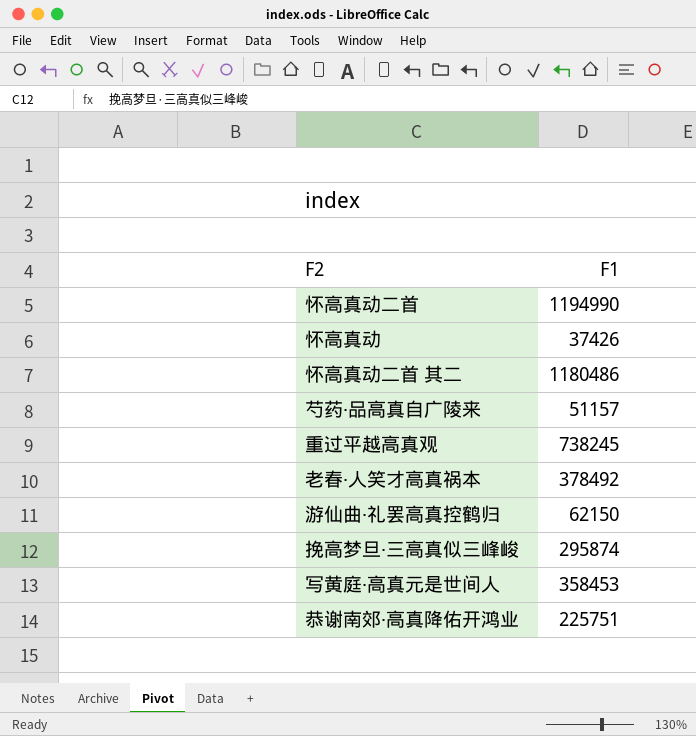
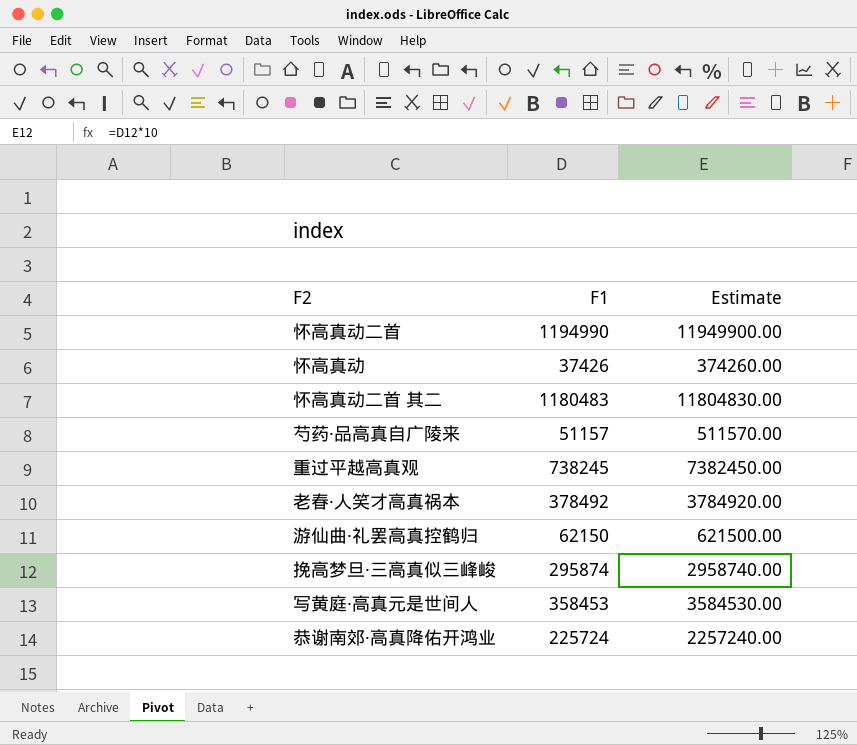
column Estimate | formula: none -> [F1] * 10
怀高真动二首 其二 | F1: 1180486 -> 1180483
恭谢南郊·高真降佑开鸿业 | F1: 225751 -> 225724

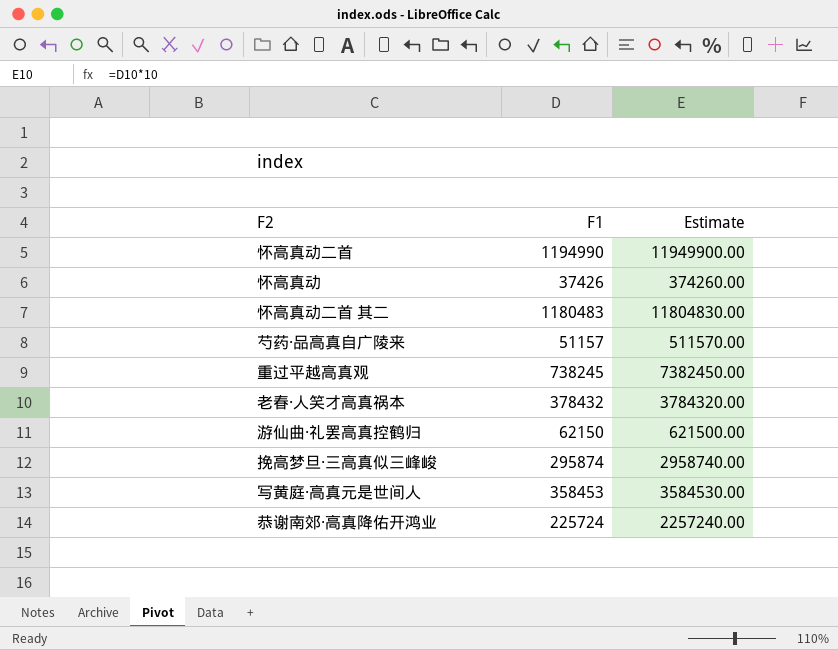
老春·人笑才高真祸本 | F1: 378492 -> 378432
老春·人笑才高真祸本 | Estimate: 3784920.00 -> 3784320.00

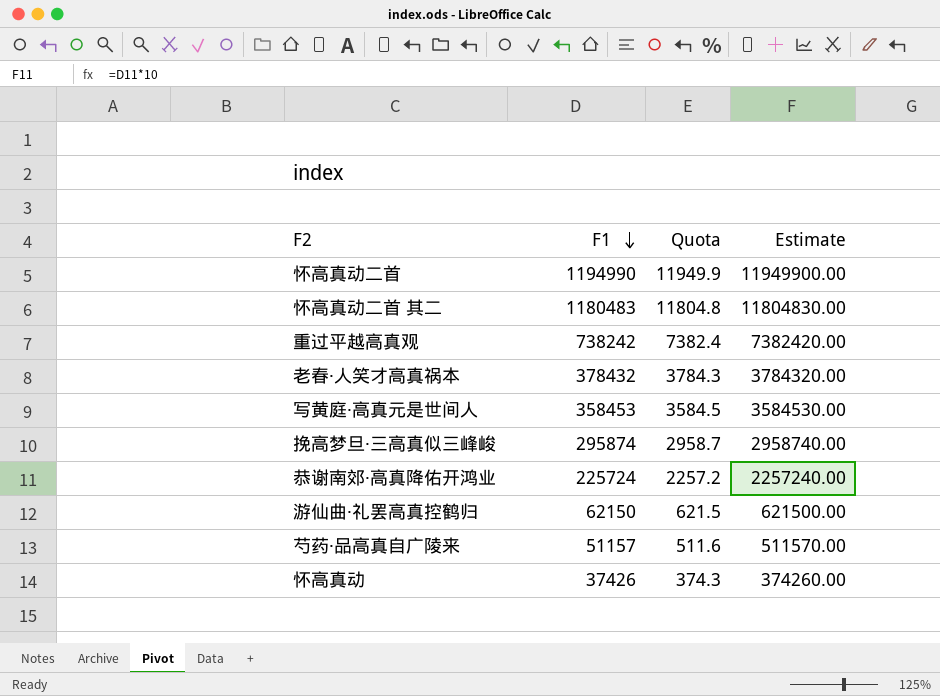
row order: none -> F1 descending
column Quota | formula: none -> [F1] * 0.01
重过平越高真观 | F1: 738245 -> 738242
重过平越高真观 | Estimate: 7382450.00 -> 7382420.00

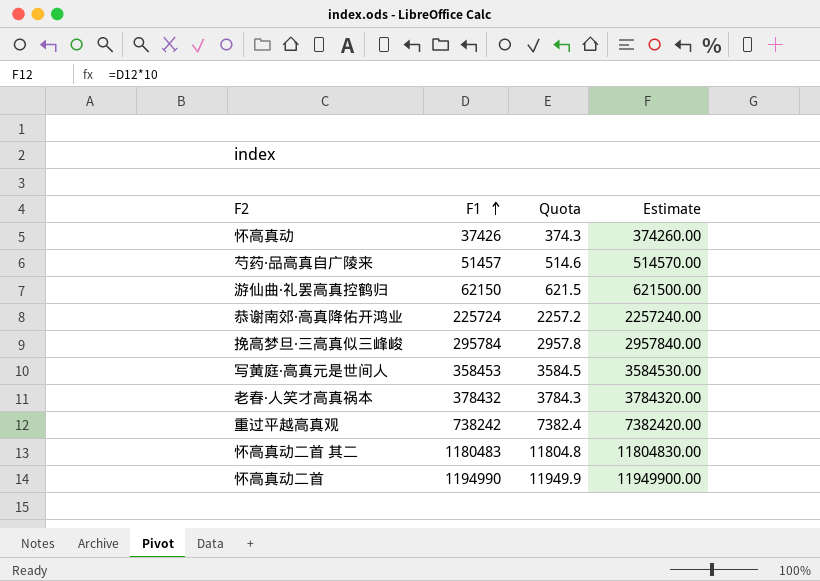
row order: F1 descending -> F1 ascending
芍药·品高真自广陵来 | F1: 51157 -> 51457
芍药·品高真自广陵来 | Quota: 511.6 -> 514.6
芍药·品高真自广陵来 | Estimate: 511570.00 -> 514570.00
挽高梦旦·三高真似三峰峻 | F1: 295874 -> 295784
挽高梦旦·三高真似三峰峻 | Quota: 2958.7 -> 2957.8
挽高梦旦·三高真似三峰峻 | Estimate: 2958740.00 -> 2957840.00

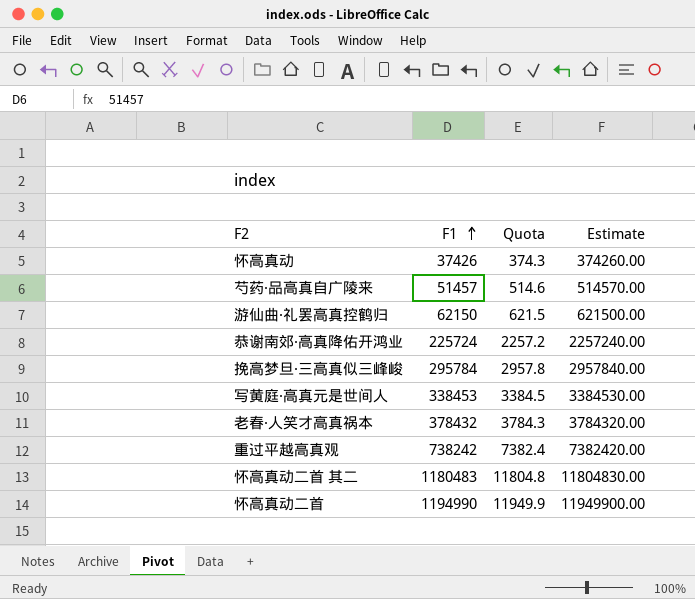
写黄庭·高真元是世间人 | F1: 358453 -> 338453
写黄庭·高真元是世间人 | Quota: 3584.5 -> 3384.5
写黄庭·高真元是世间人 | Estimate: 3584530.00 -> 3384530.00

